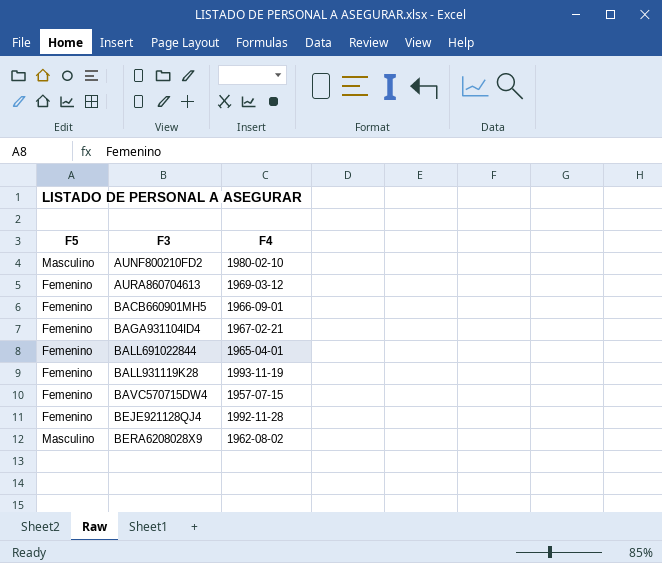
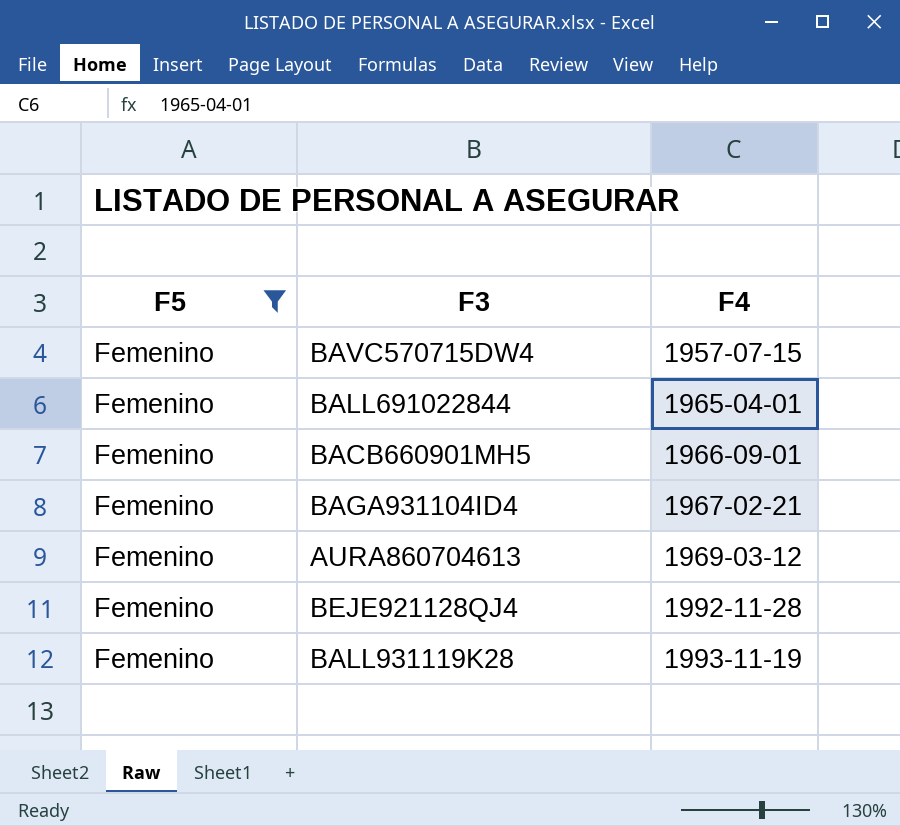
filter: none -> F5 = Femenino
row order: none -> F4 ascending

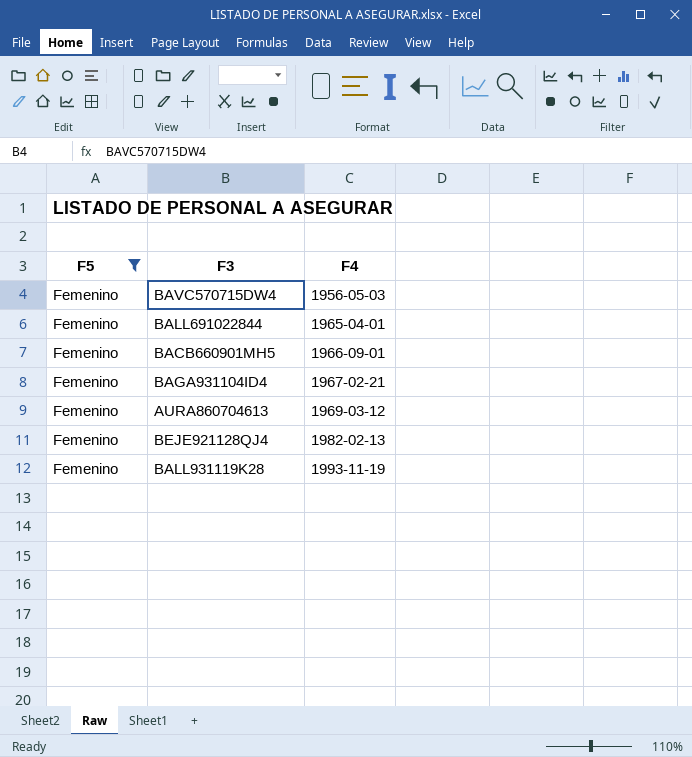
BAVC570715DW4 | F4: 1957-07-15 -> 1956-05-03
BEJE921128QJ4 | F4: 1992-11-28 -> 1982-02-13

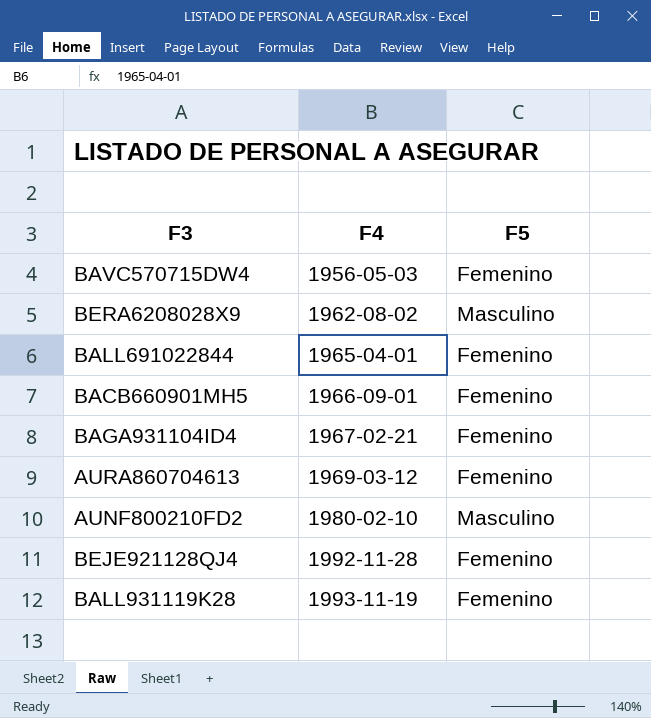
filter: F5 = Femenino -> none
column F5 | position: 1 -> 3
BEJE921128QJ4 | F4: 1982-02-13 -> 1992-11-28

